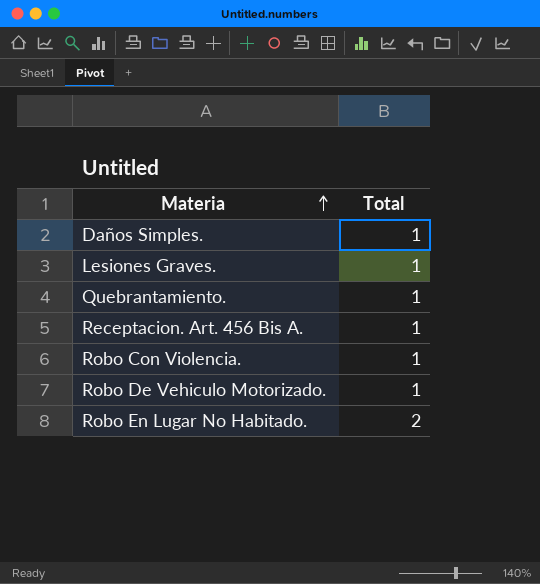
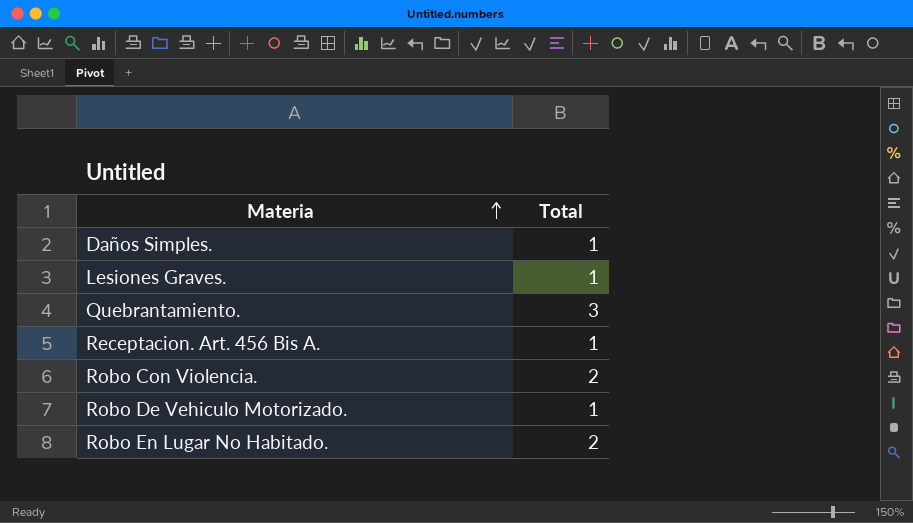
Quebrantamiento. | Total: 1 -> 3
Robo Con Violencia. | Total: 1 -> 2

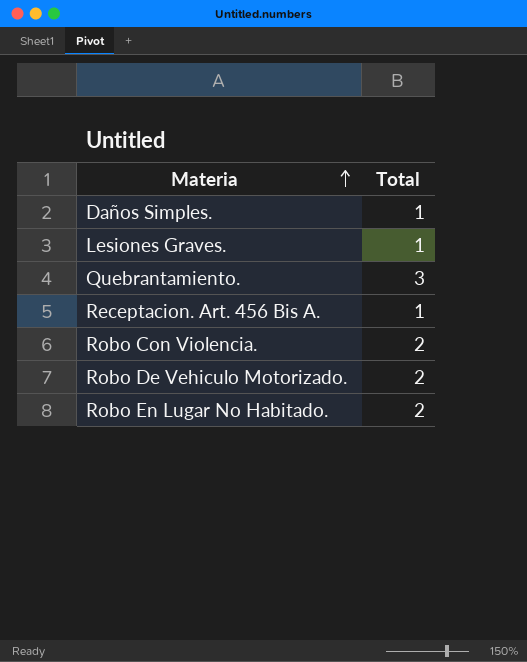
Robo De Vehiculo Motorizado. | Total: 1 -> 2

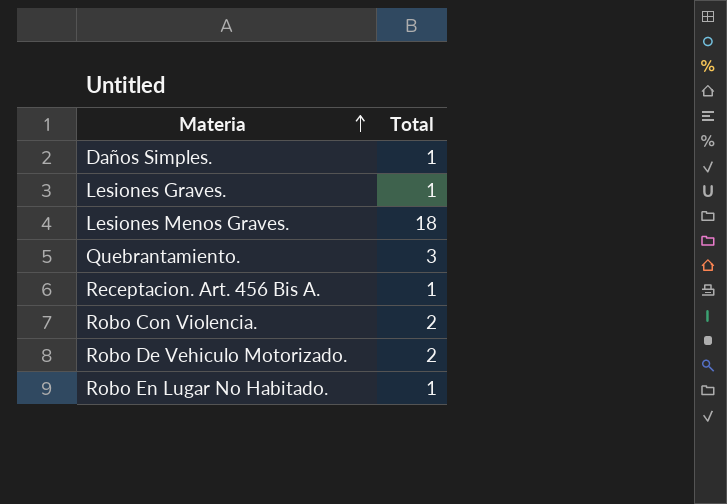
row Lesiones Menos Graves.: none -> 18
Robo En Lugar No Habitado. | Total: 2 -> 1

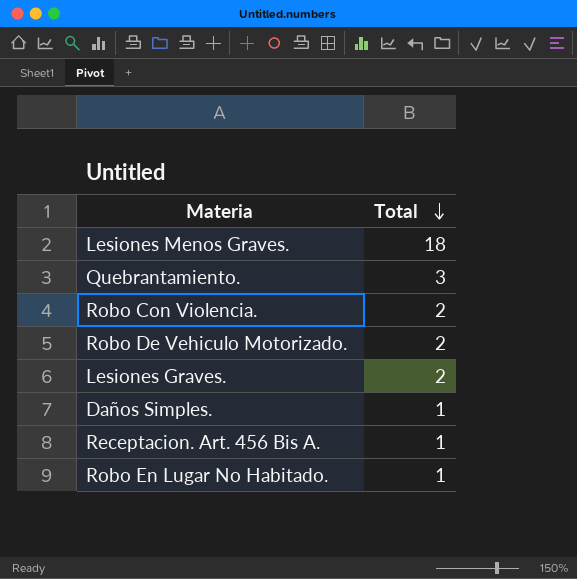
row order: Materia ascending -> Total descending
Lesiones Graves. | Total: 1 -> 2

